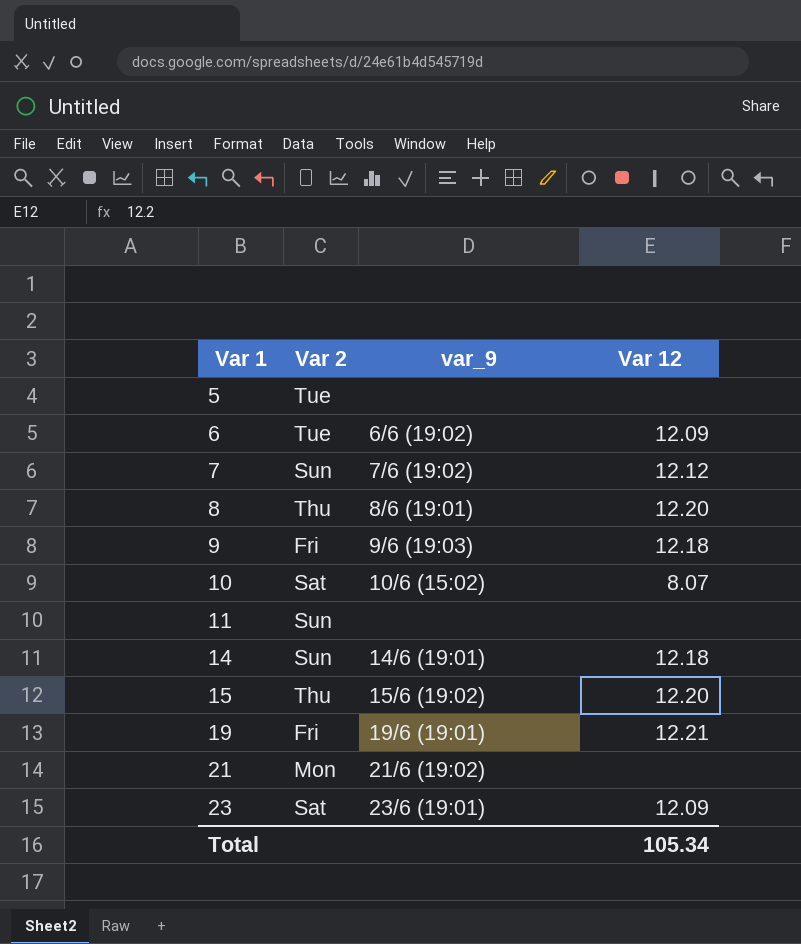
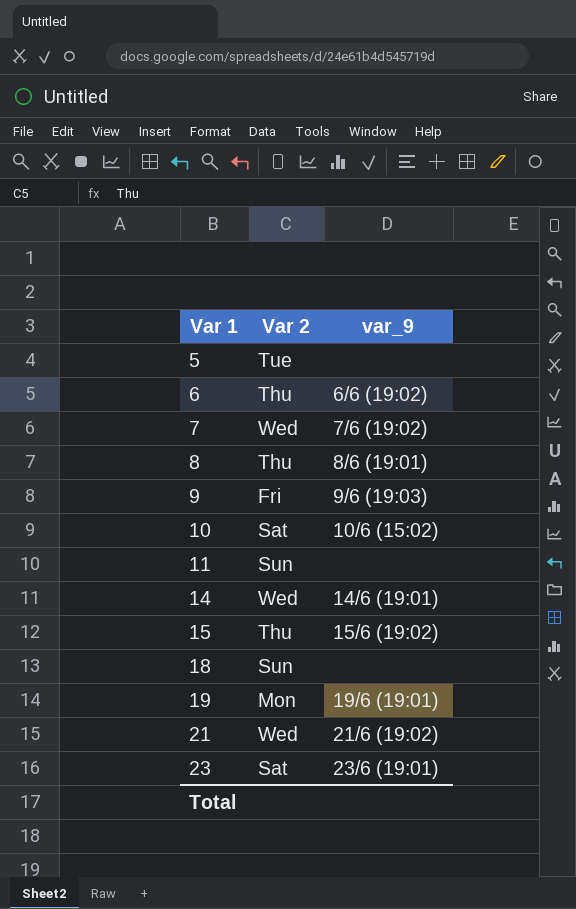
column Var 12 | position: 4 -> none
6 | Var 2: Tue -> Thu
7 | Var 2: Sun -> Wed
14 | Var 2: Sun -> Wed
row 18: none -> Sun | none
19 | Var 2: Fri -> Mon
21 | Var 2: Mon -> Wed

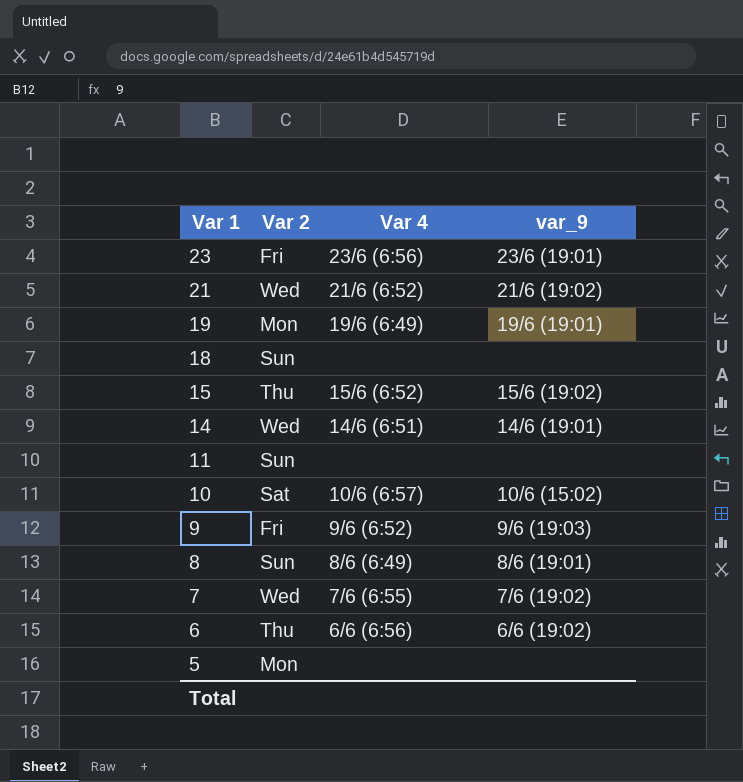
row order: Var 1 ascending -> Var 1 descending
column Var 4 | position: none -> 3
23 | Var 2: Sat -> Fri
8 | Var 2: Thu -> Sun
5 | Var 2: Tue -> Mon

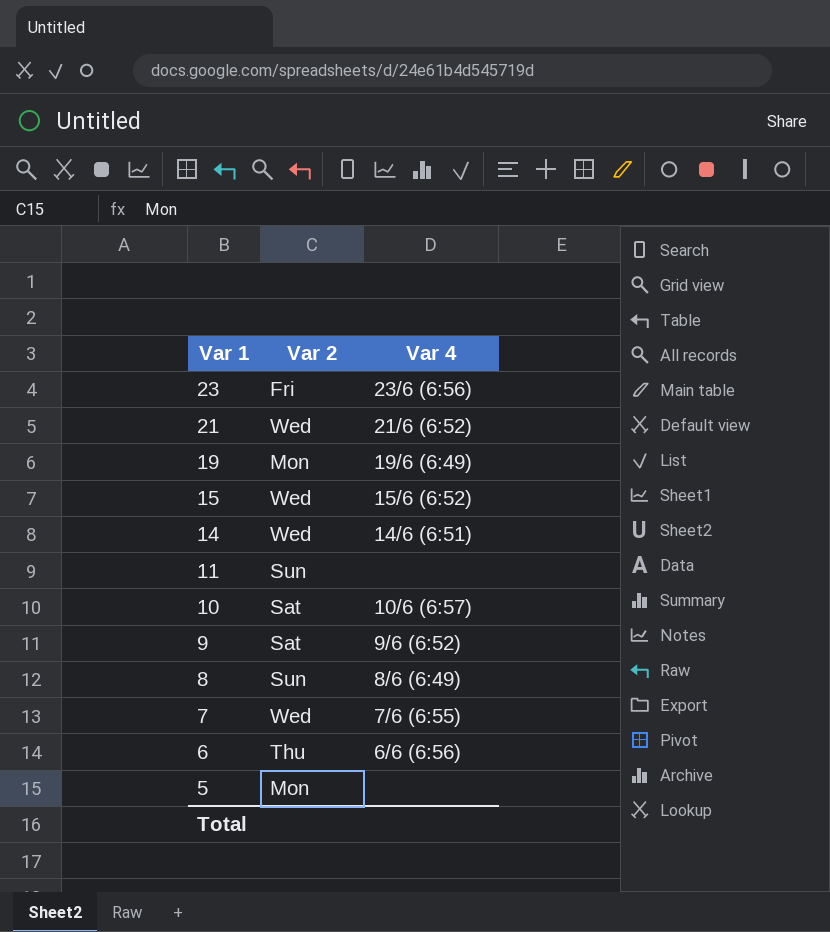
column var_9 | position: 4 -> none
row 18: Sun | none | none -> none
15 | Var 2: Thu -> Wed
9 | Var 2: Fri -> Sat

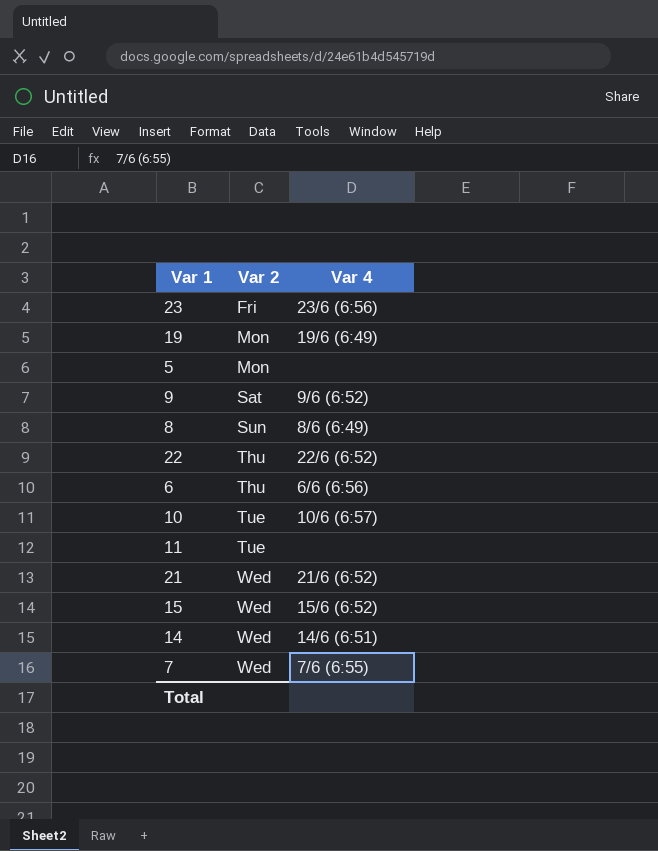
row order: Var 1 descending -> Var 2 ascending
row 22: none -> Thu | 22/6 (6:52)
10 | Var 2: Sat -> Tue
11 | Var 2: Sun -> Tue

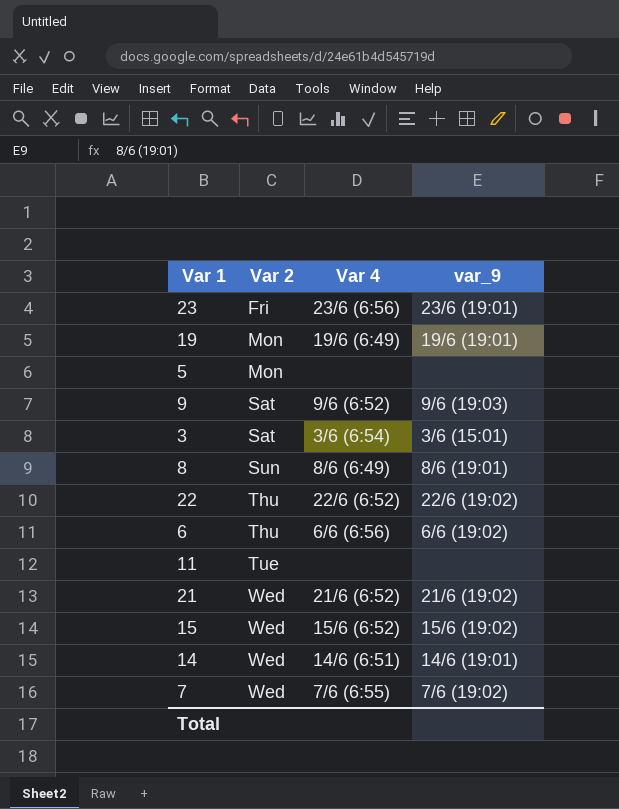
column var_9 | position: none -> 4
row 10: Tue | 10/6 (6:57) -> none
row 3: none -> Sat | 3/6 (6:54) | 3/6 (15:01)

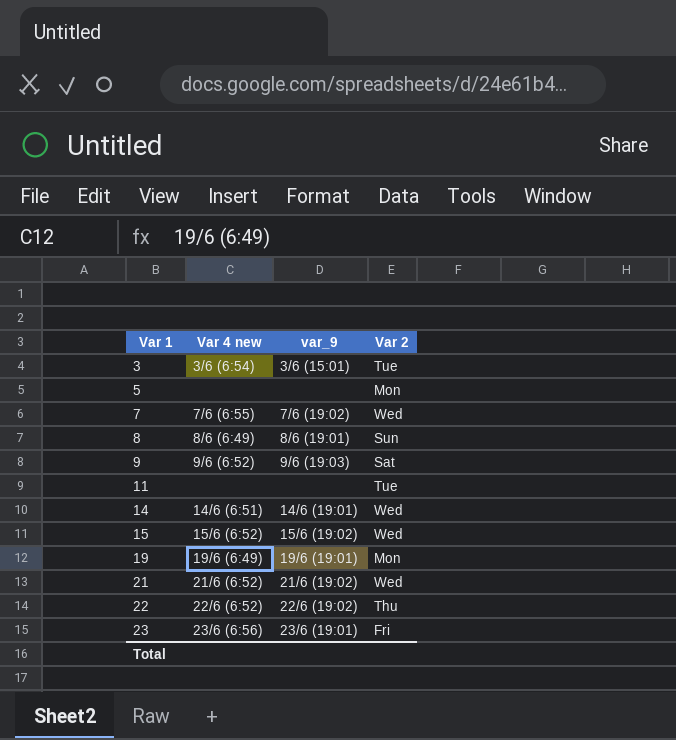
row order: Var 2 ascending -> Var 1 ascending
column name: Var 4 -> Var 4 new
column Var 2 | position: 2 -> 4
row 6: Thu | 6/6 (6:56) | 6/6 (19:02) -> none
3 | Var 2: Sat -> Tue

